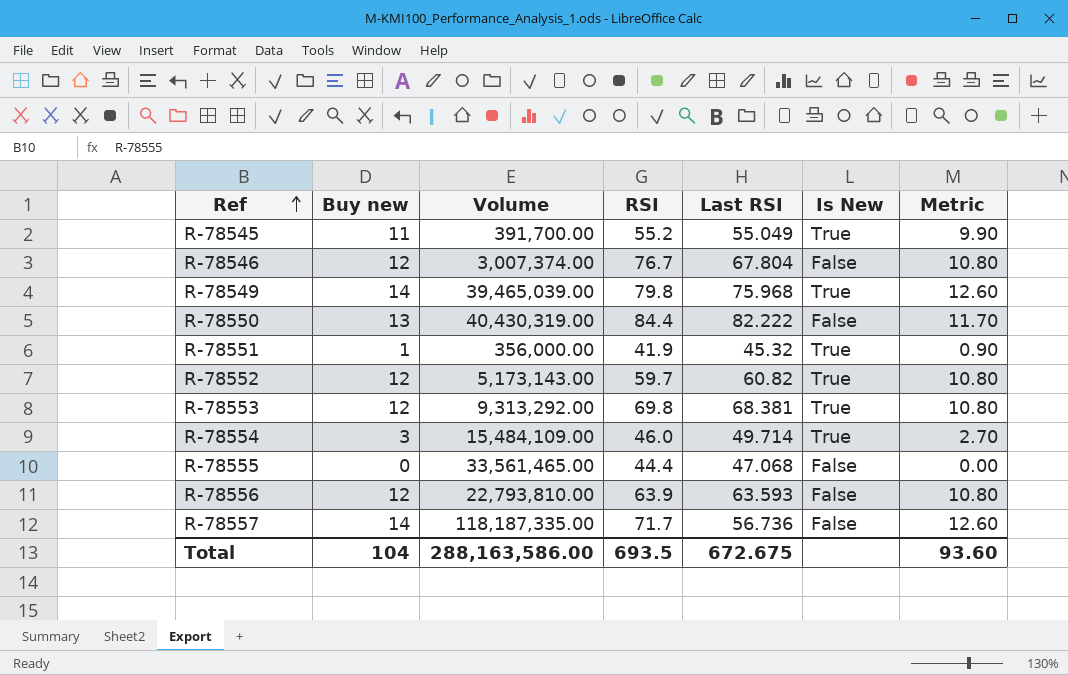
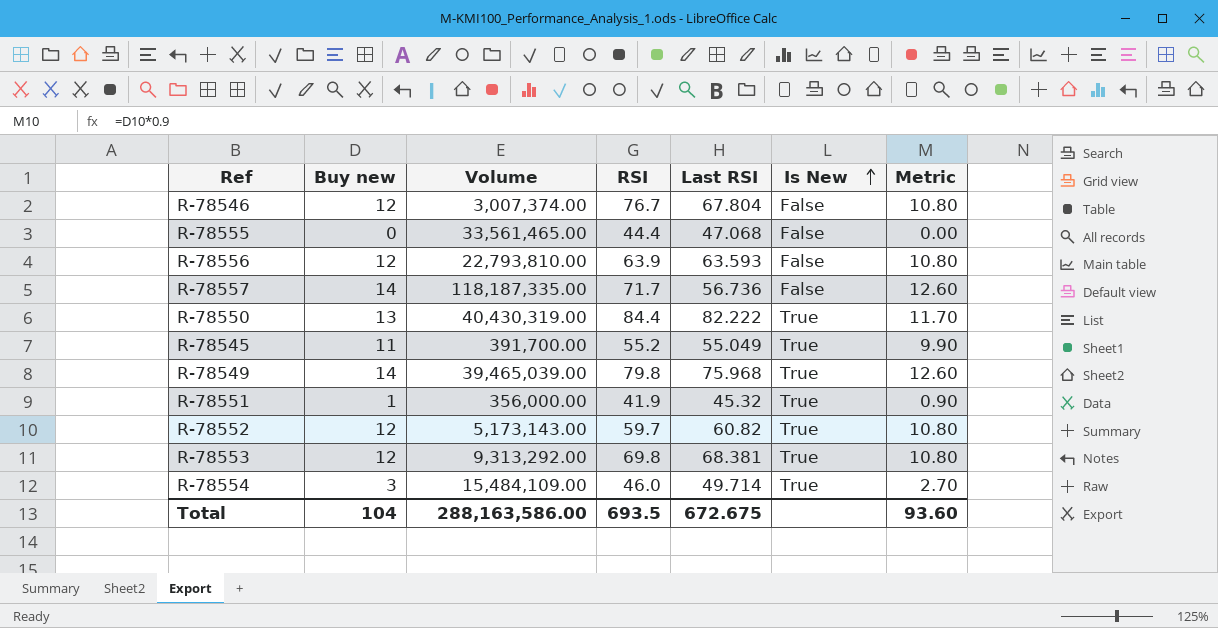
row order: Ref ascending -> Is New ascending
R-78550 | Is New: False -> True

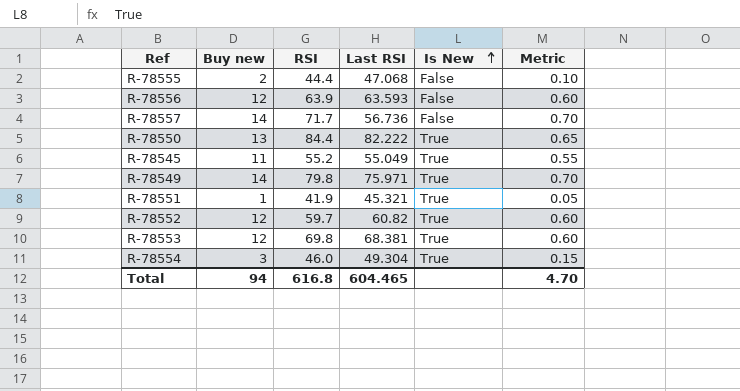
column Volume | position: 3 -> none
column Metric | formula: [Buy new] * 0.9 -> [Buy new] * 0.05
row R-78546: 12 | 3,007,374.00 | 76.7 | 67.804 | False | 10.80 -> none
R-78555 | Buy new: 0 -> 2
R-78549 | Last RSI: 75.968 -> 75.971
R-78551 | Last RSI: 45.32 -> 45.321
R-78554 | Last RSI: 49.714 -> 49.304
Total | Buy new: 104 -> 94
Total | RSI: 693.5 -> 616.8
Total | Last RSI: 672.675 -> 604.465
Total | Metric: 93.60 -> 4.70

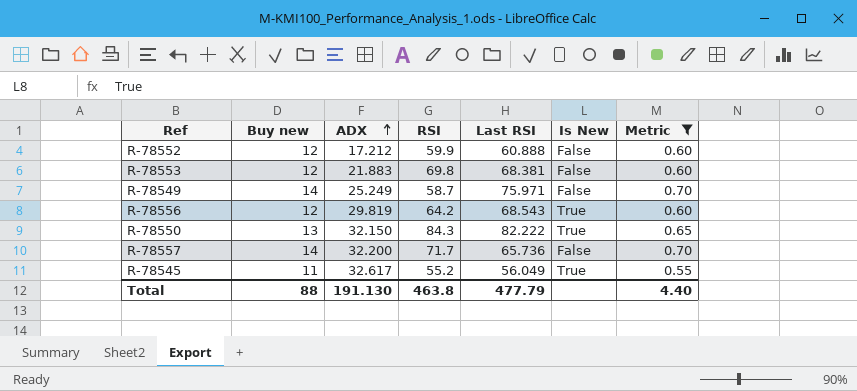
filter: none -> Metric >= 0.55
row order: Is New ascending -> ADX ascending
column ADX | position: none -> 3
R-78552 | RSI: 59.7 -> 59.9
R-78552 | Last RSI: 60.82 -> 60.888
R-78552 | Is New: True -> False
R-78553 | Is New: True -> False
R-78549 | RSI: 79.8 -> 58.7
R-78549 | Is New: True -> False
R-78556 | RSI: 63.9 -> 64.2
R-78556 | Last RSI: 63.593 -> 68.543
R-78556 | Is New: False -> True
R-78550 | RSI: 84.4 -> 84.3
R-78557 | Last RSI: 56.736 -> 65.736
R-78545 | Last RSI: 55.049 -> 56.049
Total | Buy new: 94 -> 88
Total | RSI: 616.8 -> 463.8
Total | Last RSI: 604.465 -> 477.79
Total | Metric: 4.70 -> 4.40

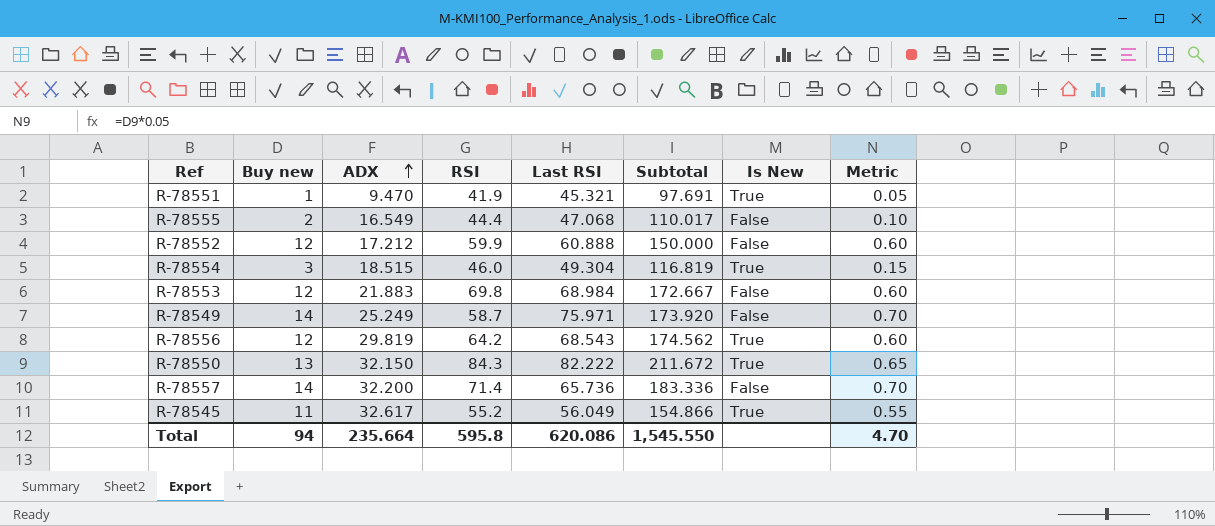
filter: Metric >= 0.55 -> none
column Subtotal | formula: none -> [Buy new] + [ADX] + [RSI] + [Last RSI]
R-78553 | Last RSI: 68.381 -> 68.984
R-78557 | RSI: 71.7 -> 71.4
Total | Buy new: 88 -> 94
Total | ADX: 191.130 -> 235.664
Total | RSI: 463.8 -> 595.8
Total | Last RSI: 477.79 -> 620.086
Total | Metric: 4.40 -> 4.70

